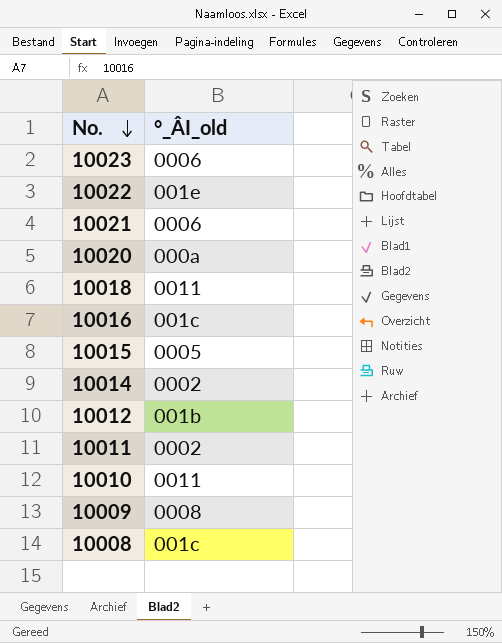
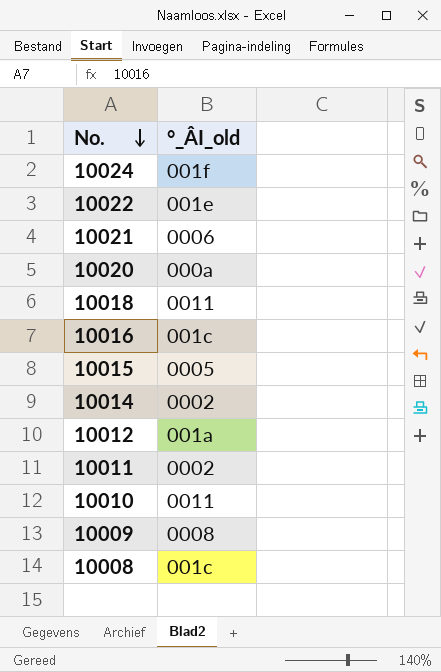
row 10023: 0006 -> none
row 10024: none -> 001f
10012 | °_ÂI_old: 001b -> 001a

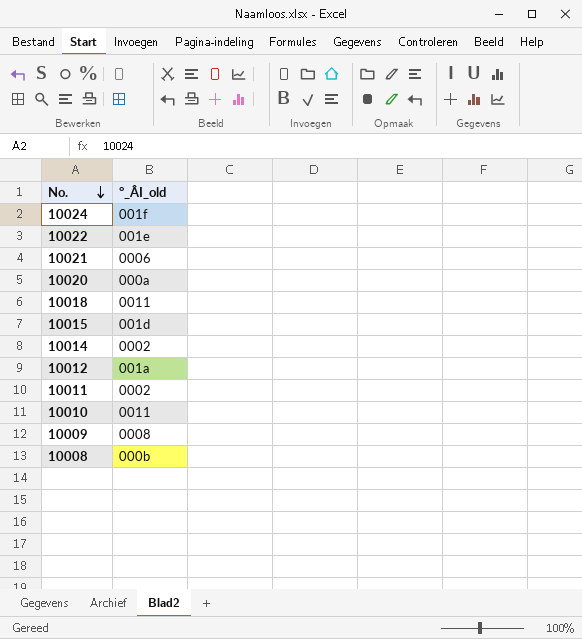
row 10016: 001c -> none
10015 | °_ÂI_old: 0005 -> 001d
10008 | °_ÂI_old: 001c -> 000b

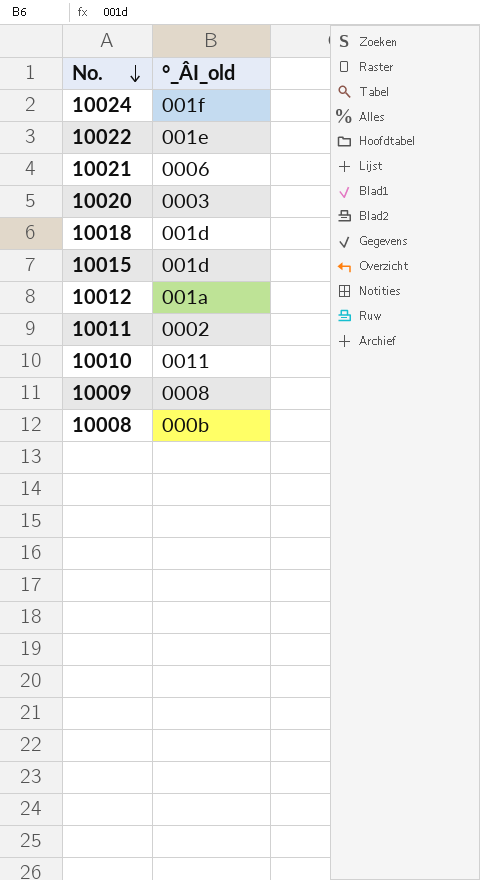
row 10014: 0002 -> none
10020 | °_ÂI_old: 000a -> 0003
10018 | °_ÂI_old: 0011 -> 001d

